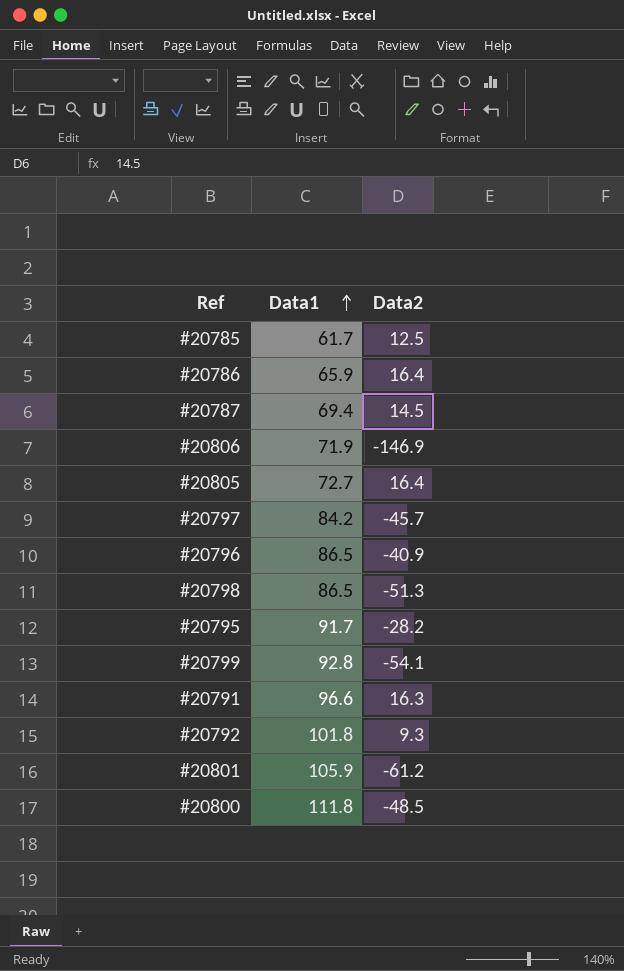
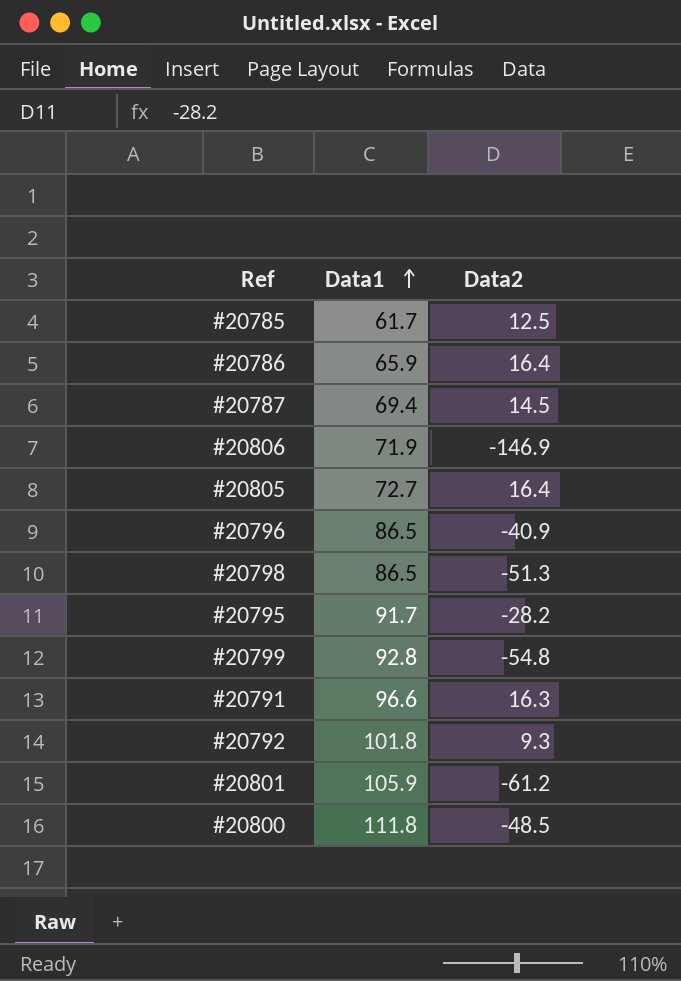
row #20797: 84.2 | -45.7 -> none
#20799 | Data2: -54.1 -> -54.8

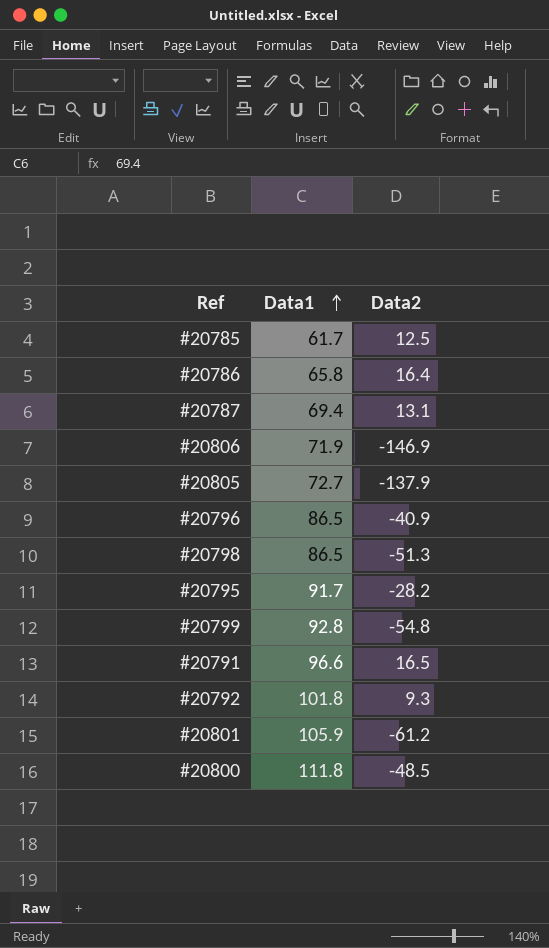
#20786 | Data1: 65.9 -> 65.8
#20787 | Data2: 14.5 -> 13.1
#20805 | Data2: 16.4 -> -137.9
#20791 | Data2: 16.3 -> 16.5

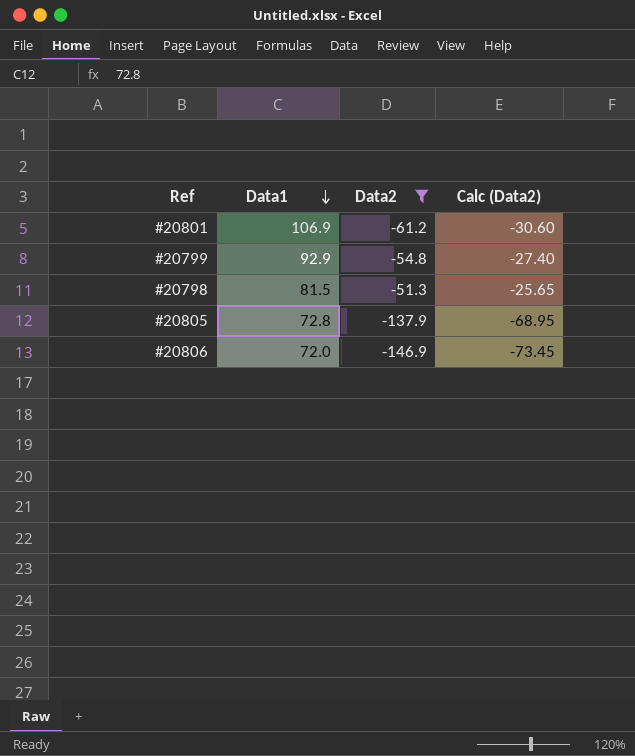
filter: none -> Data2 <= -51.3
row order: Data1 ascending -> Data1 descending
column Calc (Data2) | formula: none -> [Data2] * 0.5
#20801 | Data1: 105.9 -> 106.9
#20799 | Data1: 92.8 -> 92.9
#20798 | Data1: 86.5 -> 81.5
#20805 | Data1: 72.7 -> 72.8
#20806 | Data1: 71.9 -> 72.0

